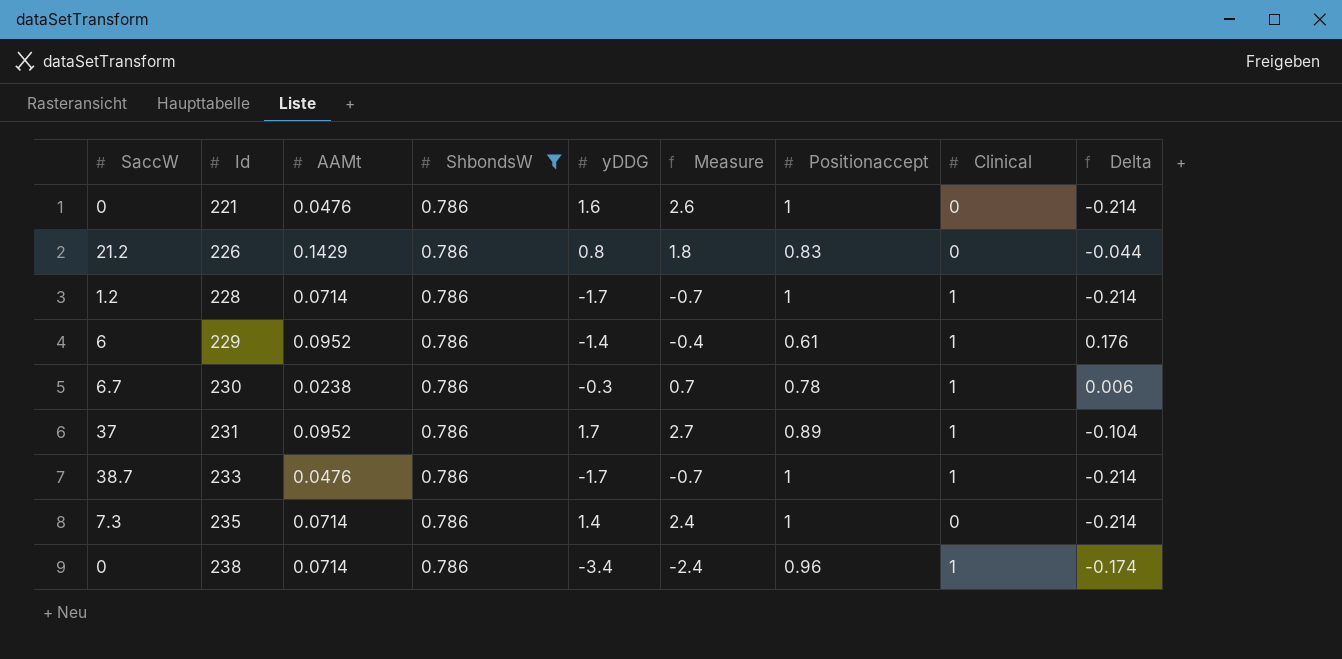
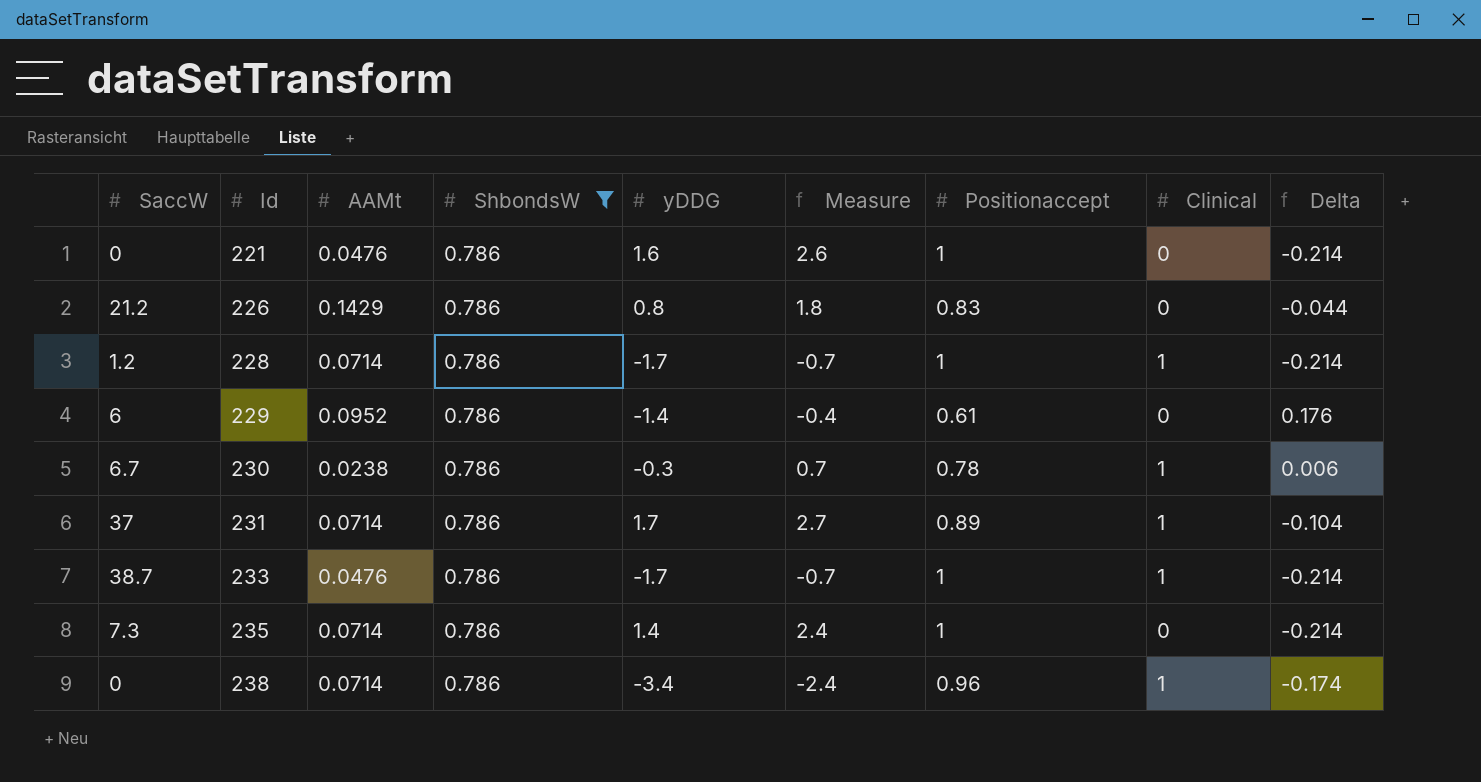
229 | Clinical: 1 -> 0
231 | AAMt: 0.0952 -> 0.0714

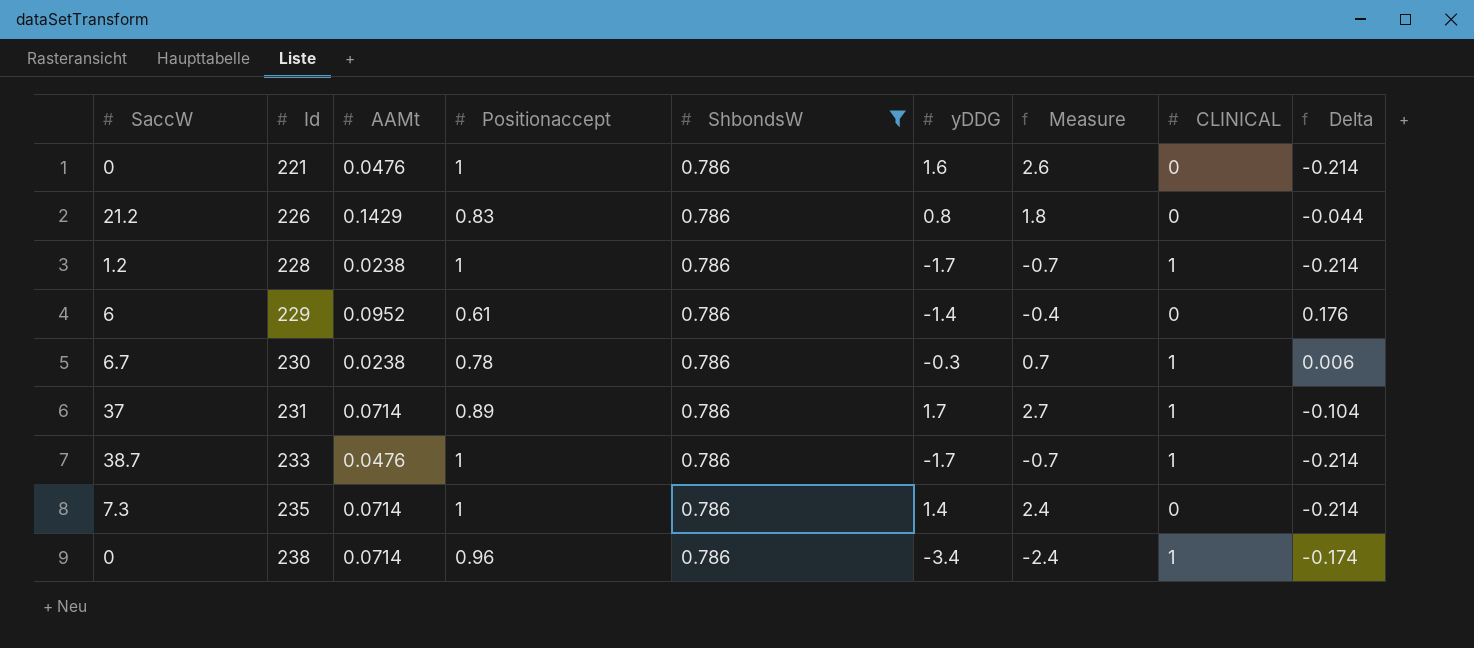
column Positionaccept | position: 7 -> 4
column name: Clinical -> CLINICAL
228 | AAMt: 0.0714 -> 0.0238

